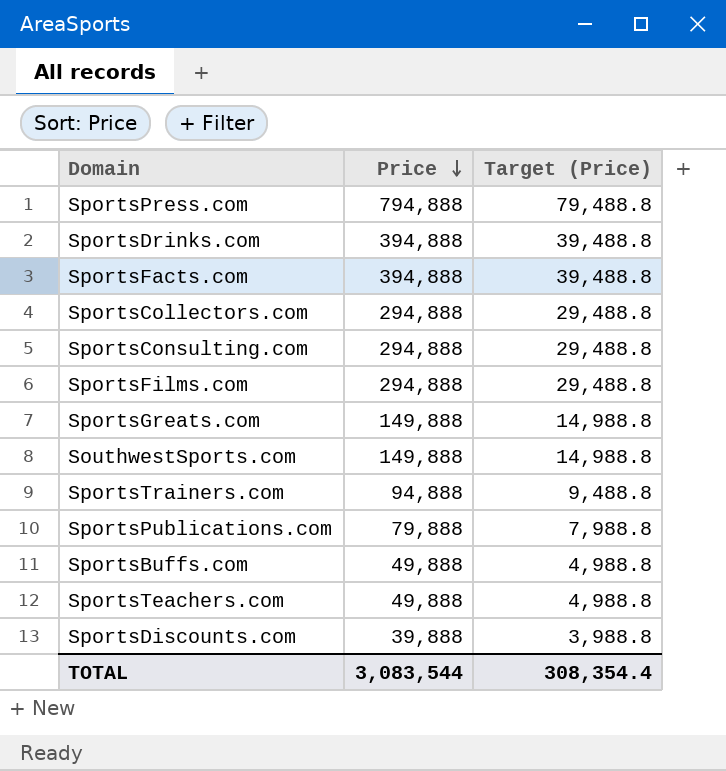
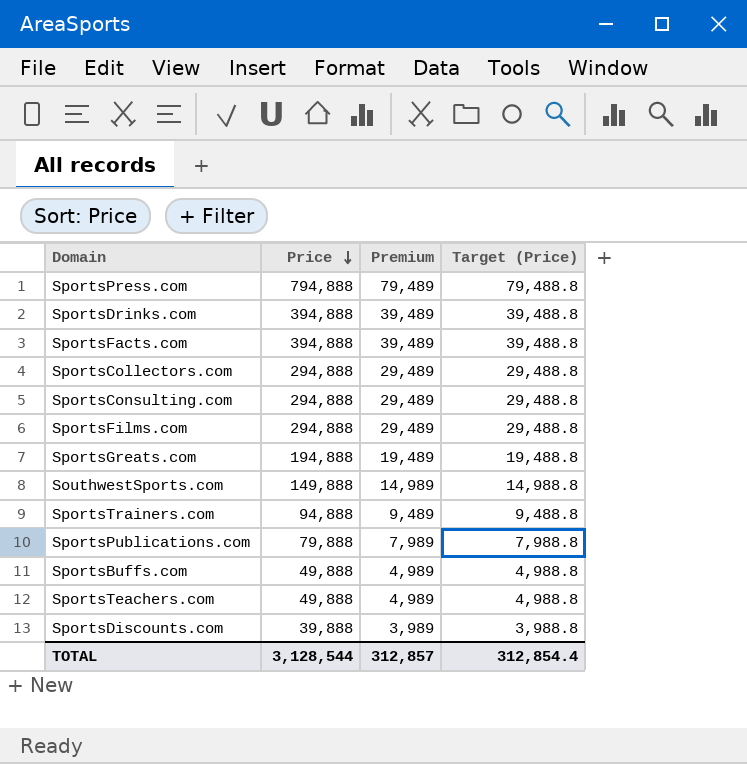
column Premium | formula: none -> [Price] * 0.1
SportsGreats.com | Price: 149,888 -> 194,888
SportsGreats.com | Target (Price): 14,988.8 -> 19,488.8
TOTAL | Price: 3,083,544 -> 3,128,544
TOTAL | Target (Price): 308,354.4 -> 312,854.4

